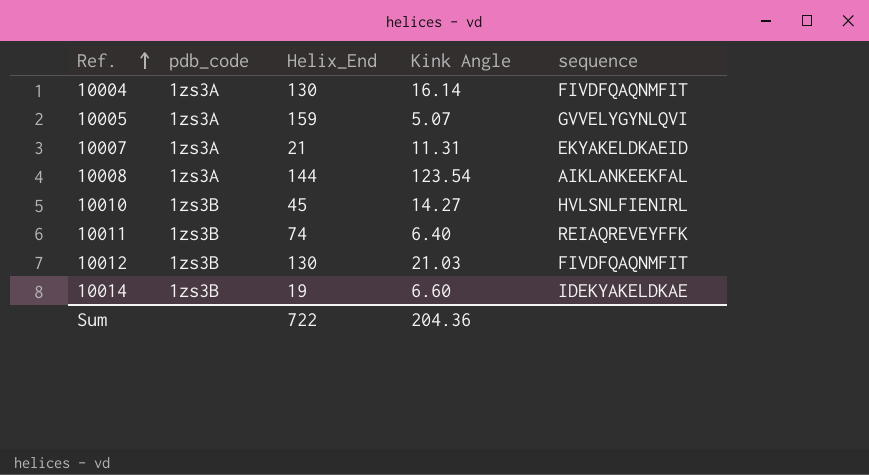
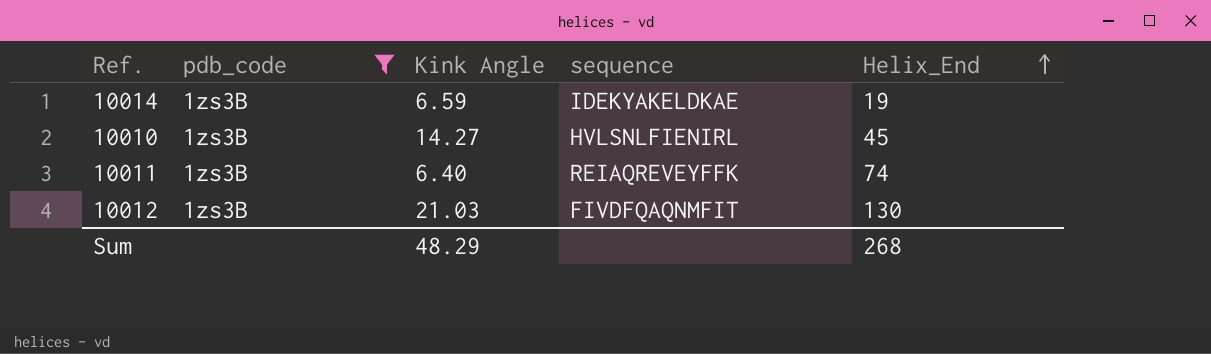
filter: none -> pdb_code = 1zs3B
row order: Ref. ascending -> Helix_End ascending
column Helix_End | position: 3 -> 5
10014 | Kink Angle: 6.60 -> 6.59
Sum | Kink Angle: 204.36 -> 48.29
Sum | Helix_End: 722 -> 268

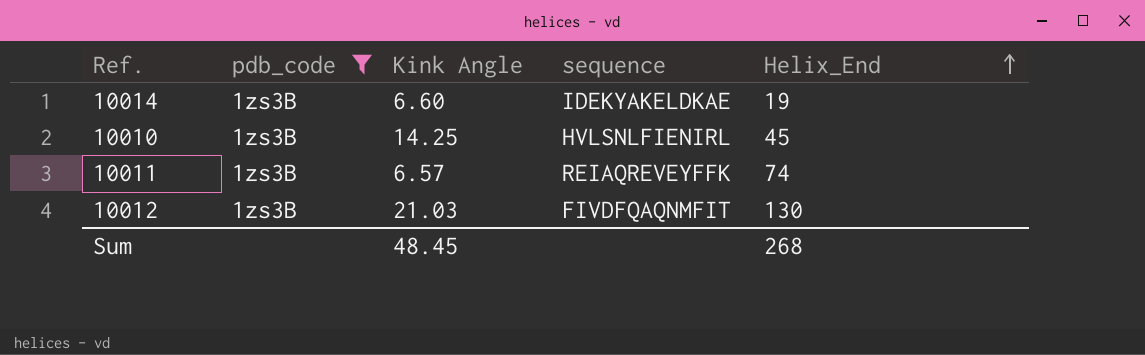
10014 | Kink Angle: 6.59 -> 6.60
10010 | Kink Angle: 14.27 -> 14.25
10011 | Kink Angle: 6.40 -> 6.57
Sum | Kink Angle: 48.29 -> 48.45

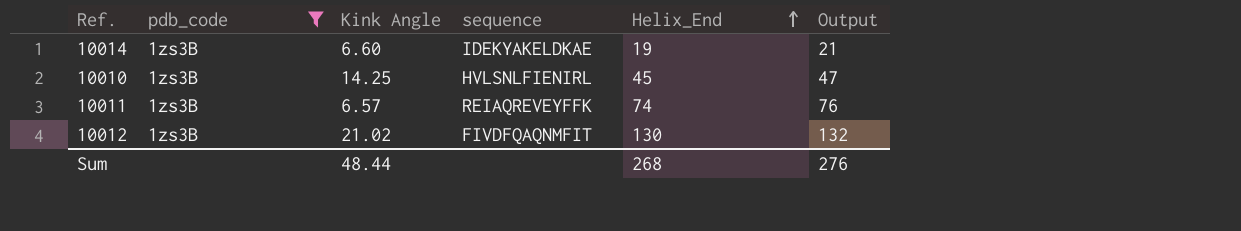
column Output | formula: none -> [Helix_End] + 2
10012 | Kink Angle: 21.03 -> 21.02
Sum | Kink Angle: 48.45 -> 48.44

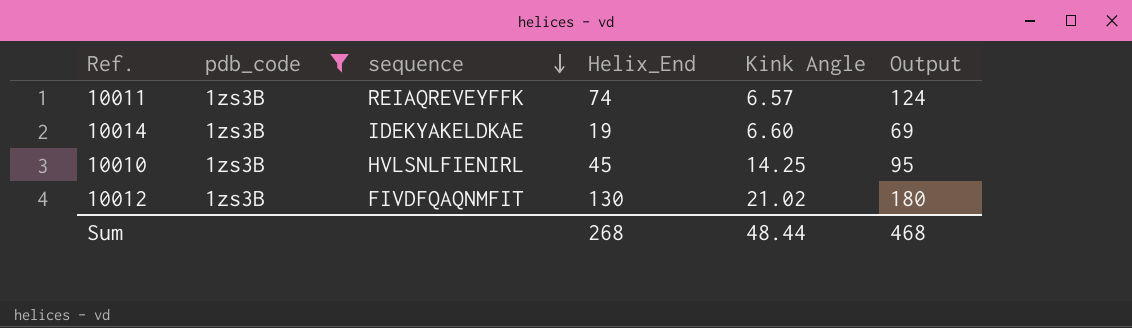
row order: Helix_End ascending -> sequence descending
column Kink Angle | position: 3 -> 5
column Output | formula: [Helix_End] + 2 -> [Helix_End] + 50
Sum | Output: 276 -> 468

